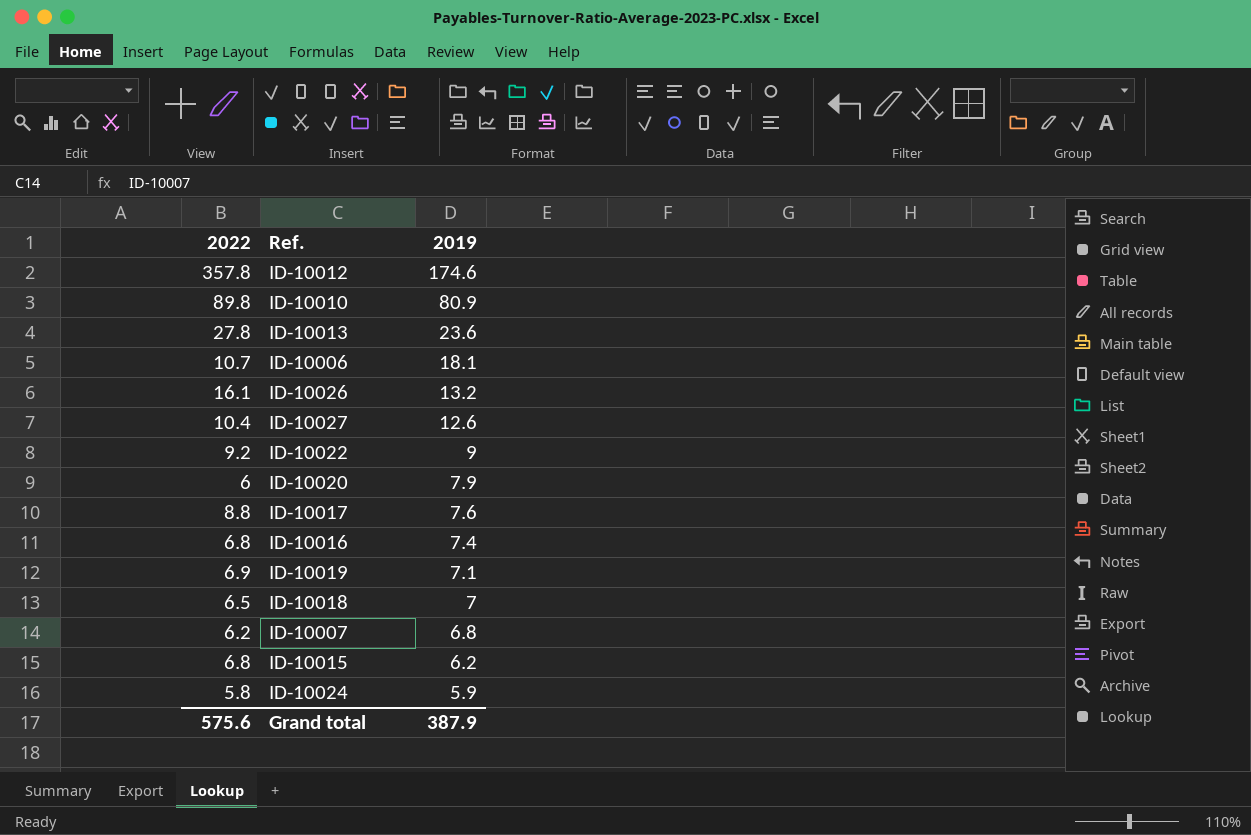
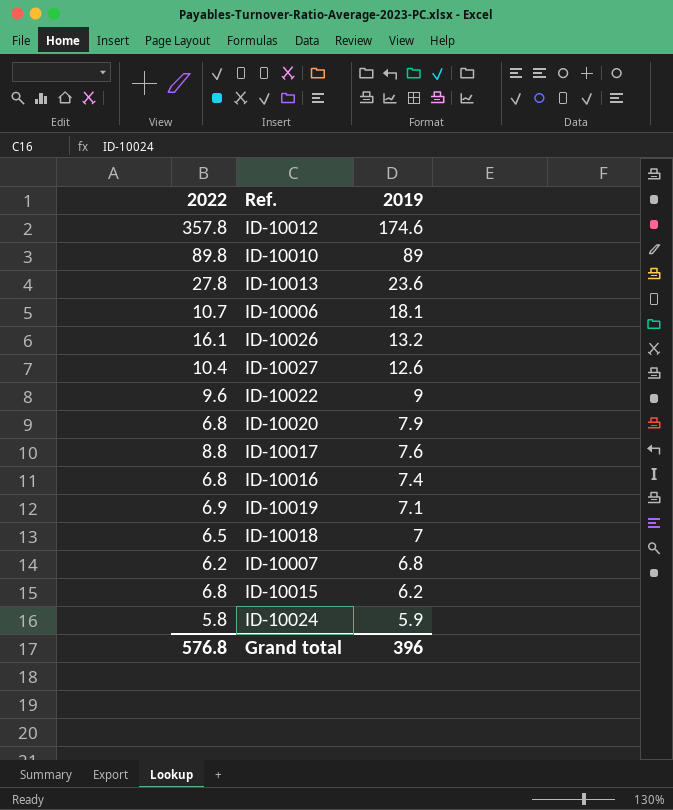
ID-10010 | 2019: 80.9 -> 89
ID-10022 | 2022: 9.2 -> 9.6
ID-10020 | 2022: 6 -> 6.8
Grand total | 2022: 575.6 -> 576.8
Grand total | 2019: 387.9 -> 396

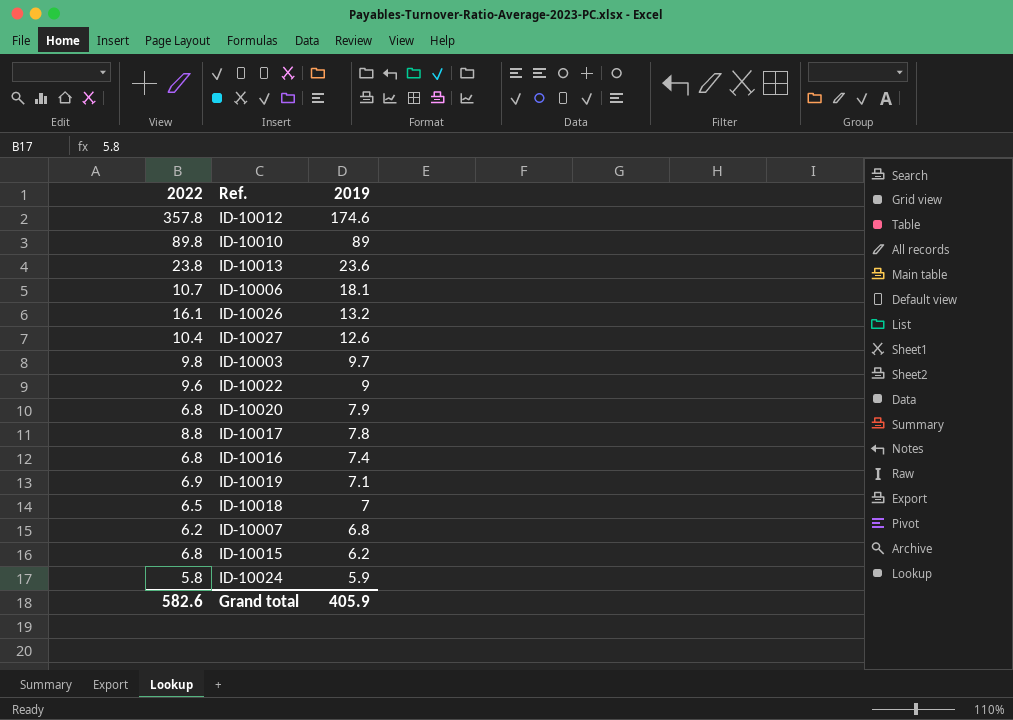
ID-10013 | 2022: 27.8 -> 23.8
row ID-10003: none -> 9.8 | 9.7
ID-10017 | 2019: 7.6 -> 7.8
Grand total | 2022: 576.8 -> 582.6
Grand total | 2019: 396 -> 405.9

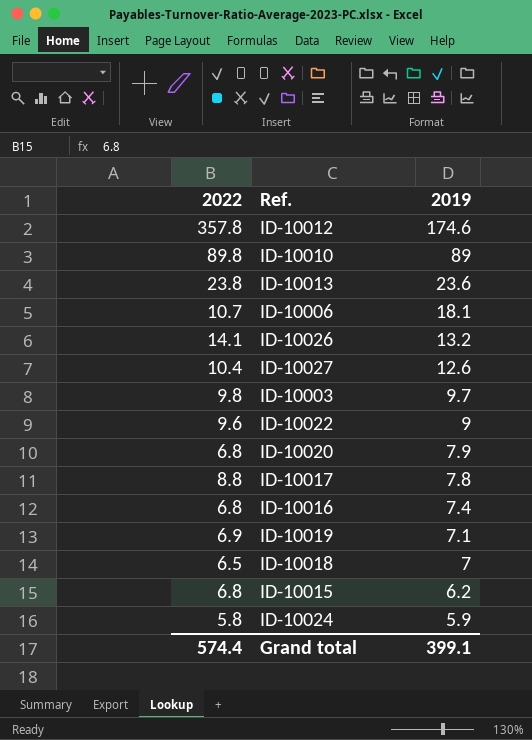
row ID-10007: 6.2 | 6.8 -> none
ID-10026 | 2022: 16.1 -> 14.1
Grand total | 2022: 582.6 -> 574.4
Grand total | 2019: 405.9 -> 399.1

